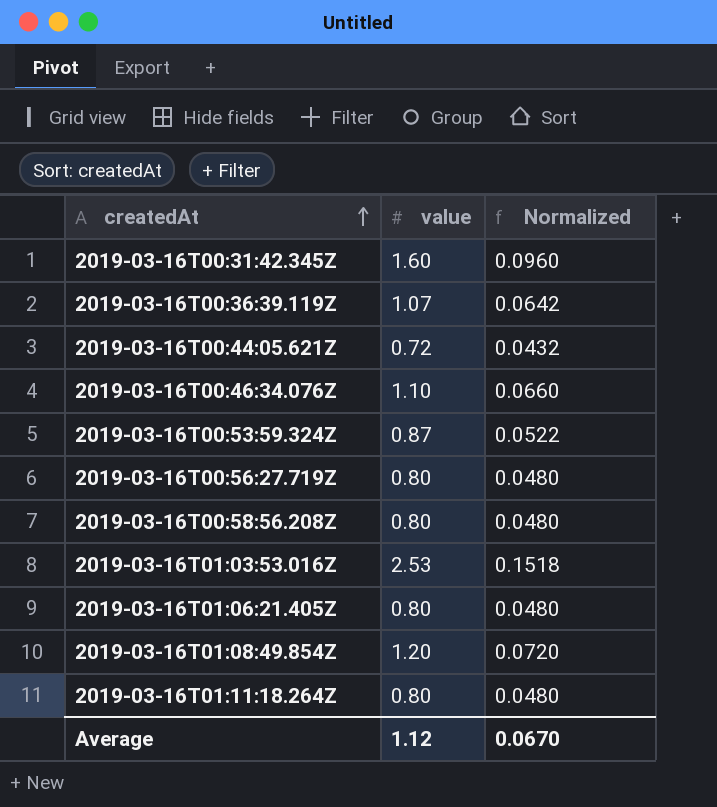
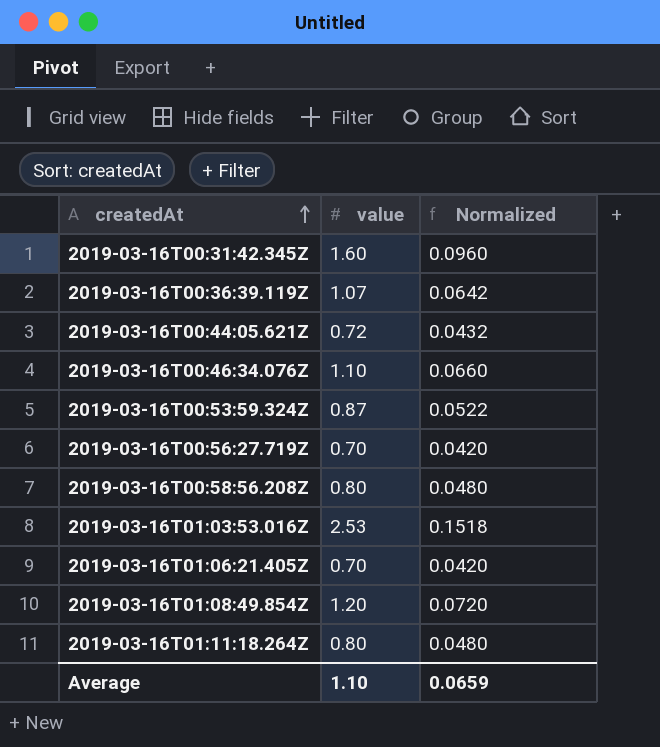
2019-03-16T00:56:27.719Z | value: 0.80 -> 0.70
2019-03-16T00:56:27.719Z | Normalized: 0.0480 -> 0.0420
2019-03-16T01:06:21.405Z | value: 0.80 -> 0.70
2019-03-16T01:06:21.405Z | Normalized: 0.0480 -> 0.0420
Average | value: 1.12 -> 1.10
Average | Normalized: 0.0670 -> 0.0659

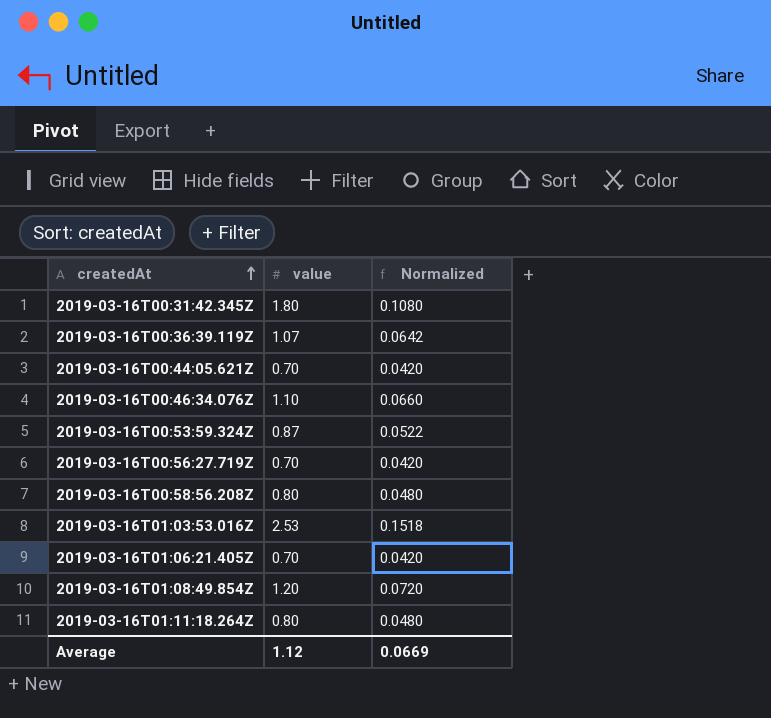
2019-03-16T00:31:42.345Z | value: 1.60 -> 1.80
2019-03-16T00:31:42.345Z | Normalized: 0.0960 -> 0.1080
2019-03-16T00:44:05.621Z | value: 0.72 -> 0.70
2019-03-16T00:44:05.621Z | Normalized: 0.0432 -> 0.0420
Average | value: 1.10 -> 1.12
Average | Normalized: 0.0659 -> 0.0669

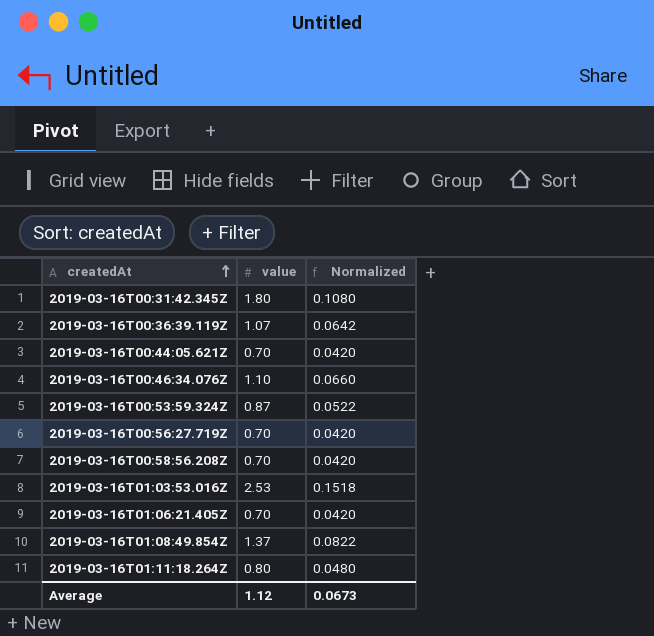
2019-03-16T00:58:56.208Z | value: 0.80 -> 0.70
2019-03-16T00:58:56.208Z | Normalized: 0.0480 -> 0.0420
2019-03-16T01:08:49.854Z | value: 1.20 -> 1.37
2019-03-16T01:08:49.854Z | Normalized: 0.0720 -> 0.0822
Average | Normalized: 0.0669 -> 0.0673

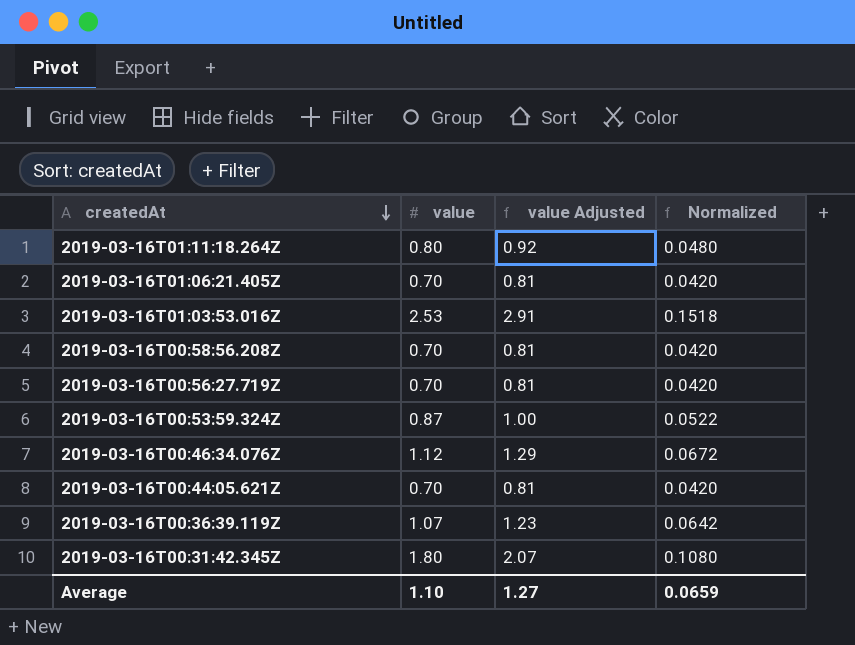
row order: createdAt ascending -> createdAt descending
column value Adjusted | formula: none -> [value] * 1.15
row 2019-03-16T01:08:49.854Z: 1.37 | 0.0822 -> none
2019-03-16T00:46:34.076Z | value: 1.10 -> 1.12
2019-03-16T00:46:34.076Z | Normalized: 0.0660 -> 0.0672
Average | value: 1.12 -> 1.10
Average | Normalized: 0.0673 -> 0.0659

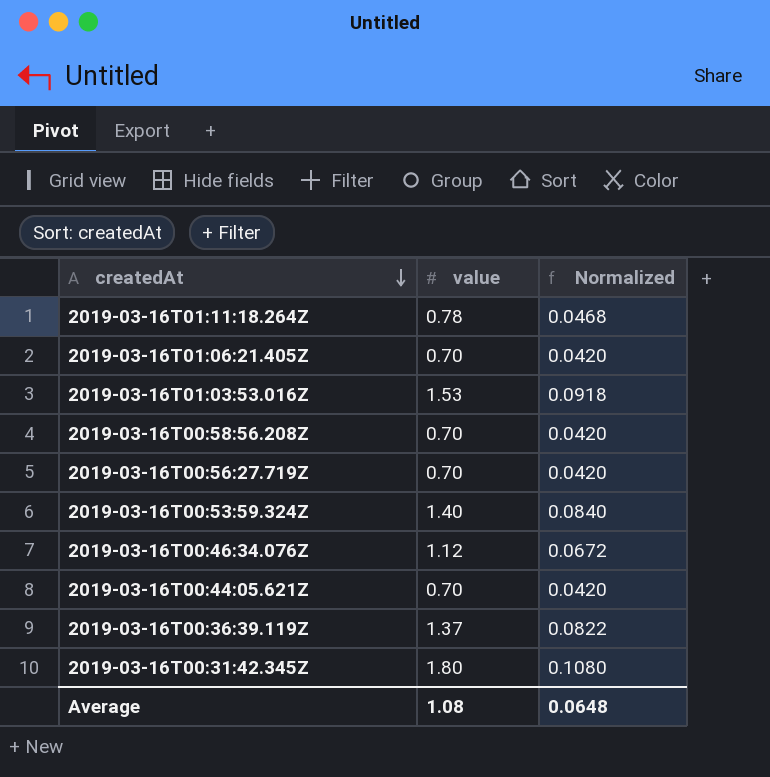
column value Adjusted | formula: [value] * 1.15 -> none
2019-03-16T01:11:18.264Z | value: 0.80 -> 0.78
2019-03-16T01:11:18.264Z | Normalized: 0.0480 -> 0.0468
2019-03-16T01:03:53.016Z | value: 2.53 -> 1.53
2019-03-16T01:03:53.016Z | Normalized: 0.1518 -> 0.0918
2019-03-16T00:53:59.324Z | value: 0.87 -> 1.40
2019-03-16T00:53:59.324Z | Normalized: 0.0522 -> 0.0840
2019-03-16T00:36:39.119Z | value: 1.07 -> 1.37
2019-03-16T00:36:39.119Z | Normalized: 0.0642 -> 0.0822
Average | value: 1.10 -> 1.08
Average | Normalized: 0.0659 -> 0.0648

